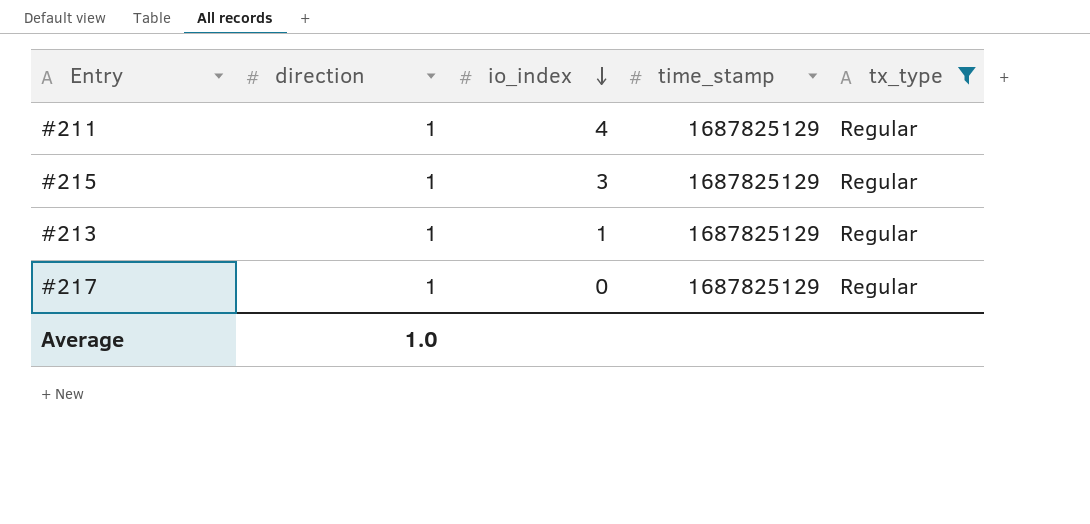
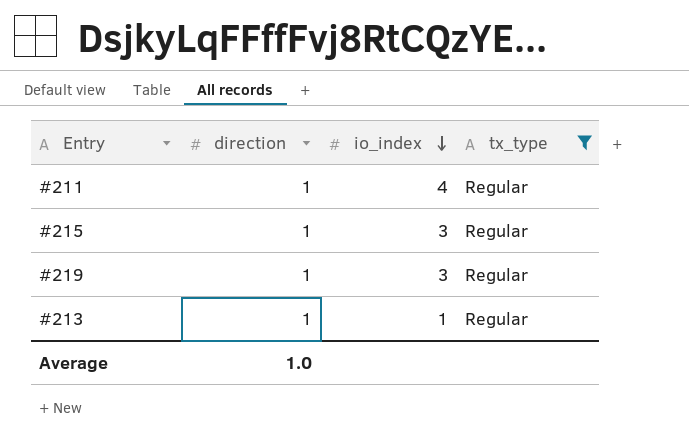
column time_stamp | position: 4 -> none
row #217: 1 | 0 | 1687825129 | Regular -> none
row #219: none -> 1 | 3 | Regular

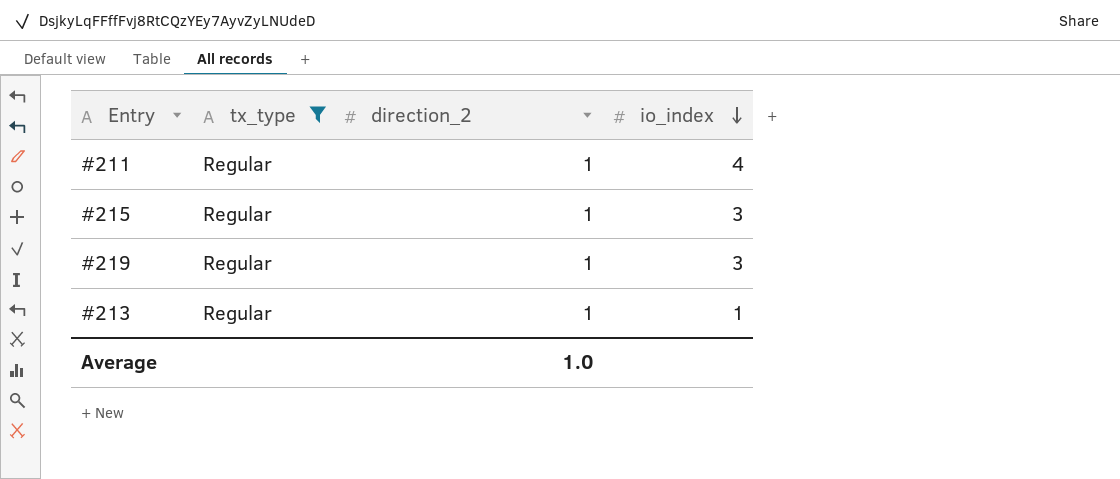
column tx_type | position: 4 -> 2
column name: direction -> direction_2

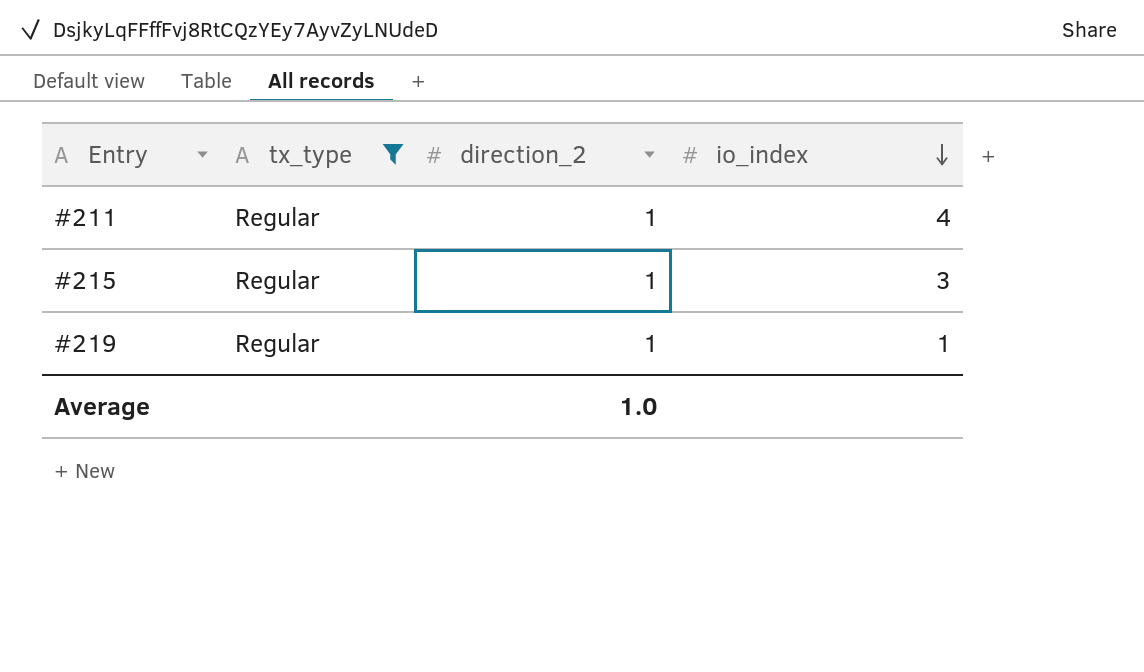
row #213: Regular | 1 | 1 -> none
#219 | io_index: 3 -> 1

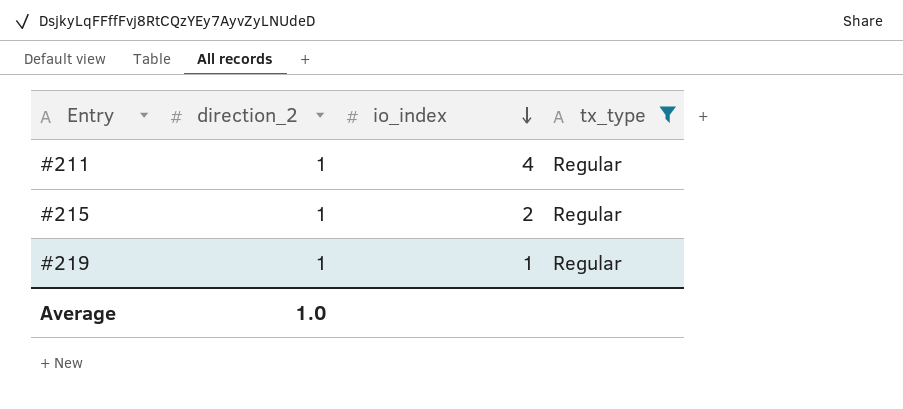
column tx_type | position: 2 -> 4
#215 | io_index: 3 -> 2

